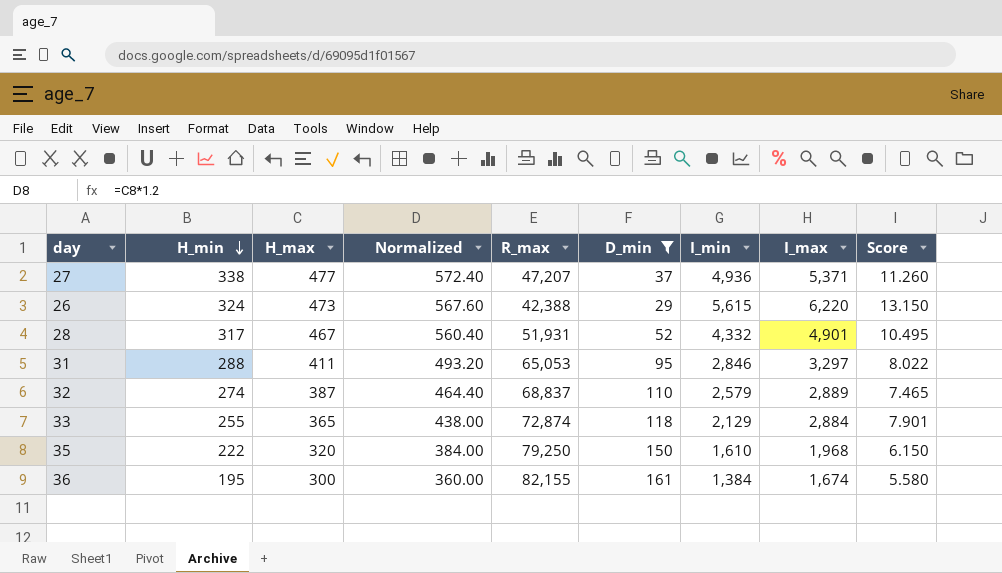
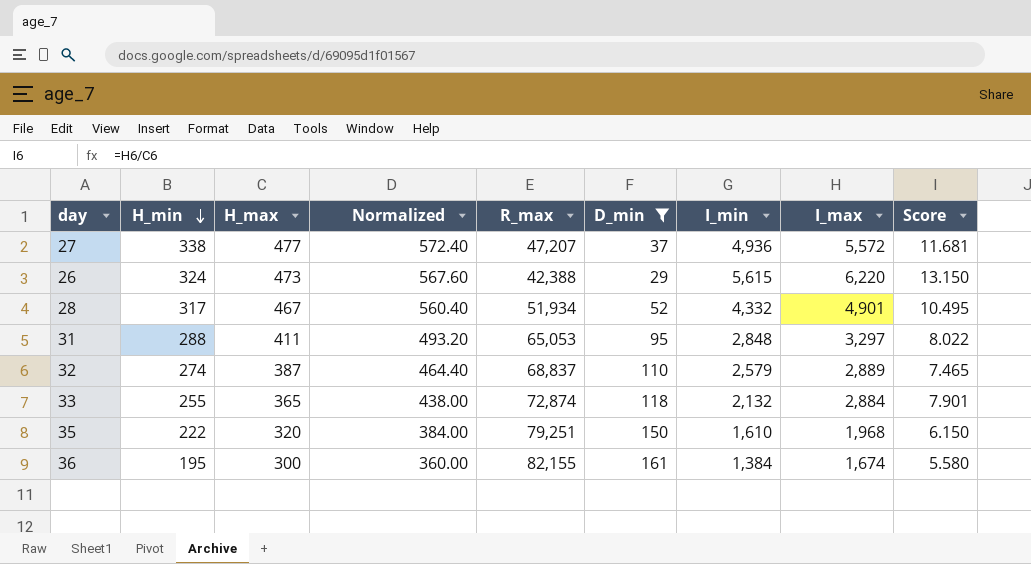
27 | I_max: 5,371 -> 5,572
27 | Score: 11.260 -> 11.681
28 | R_max: 51,931 -> 51,934
31 | I_min: 2,846 -> 2,848
33 | I_min: 2,129 -> 2,132
35 | R_max: 79,250 -> 79,251

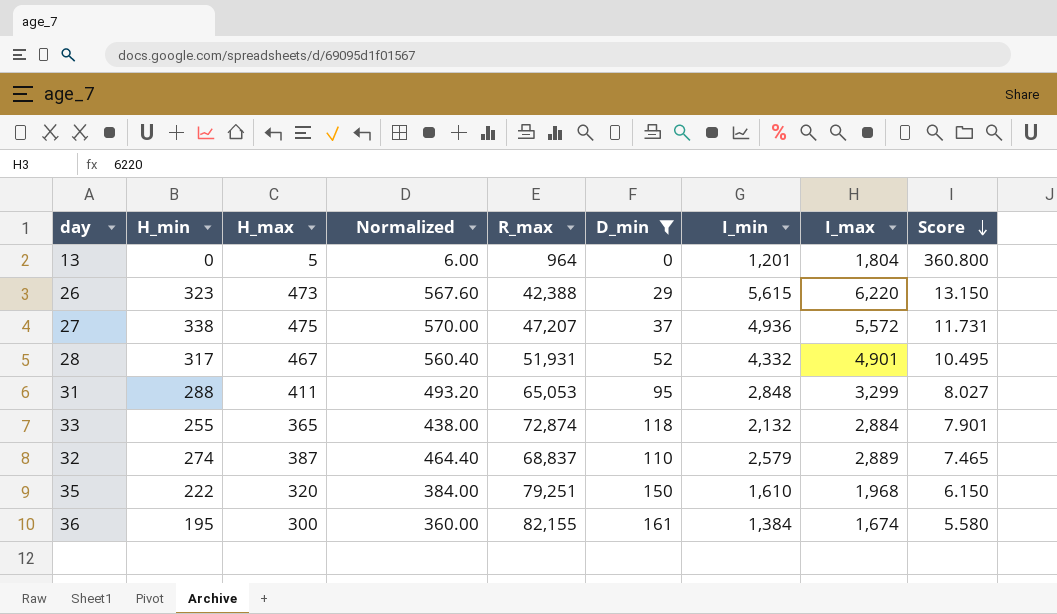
row order: H_min descending -> Score descending
row 13: none -> 0 | 5 | 6.00 | 964 | 0 | 1,201 | 1,804 | 360.800
26 | H_min: 324 -> 323
27 | H_max: 477 -> 475
27 | Normalized: 572.40 -> 570.00
27 | Score: 11.681 -> 11.731
28 | R_max: 51,934 -> 51,931
31 | I_max: 3,297 -> 3,299
31 | Score: 8.022 -> 8.027

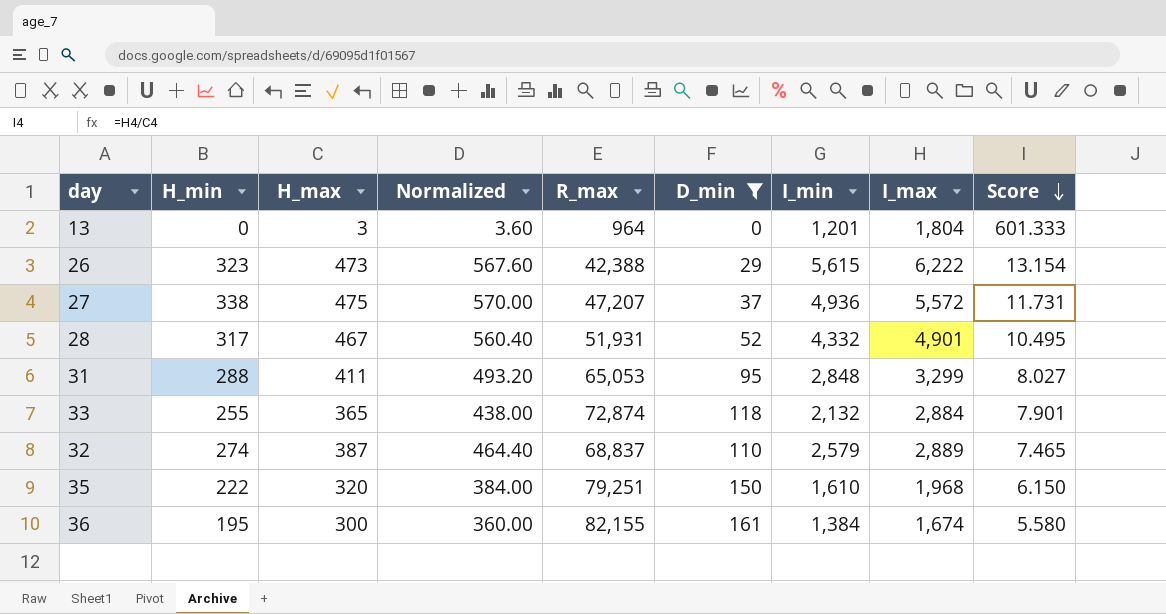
13 | H_max: 5 -> 3
13 | Normalized: 6.00 -> 3.60
13 | Score: 360.800 -> 601.333
26 | I_max: 6,220 -> 6,222
26 | Score: 13.150 -> 13.154

